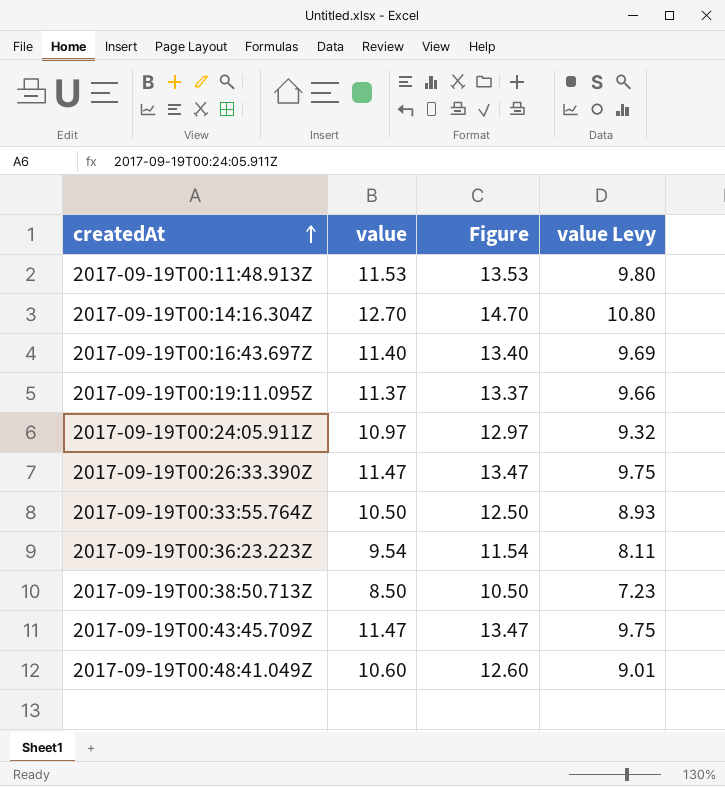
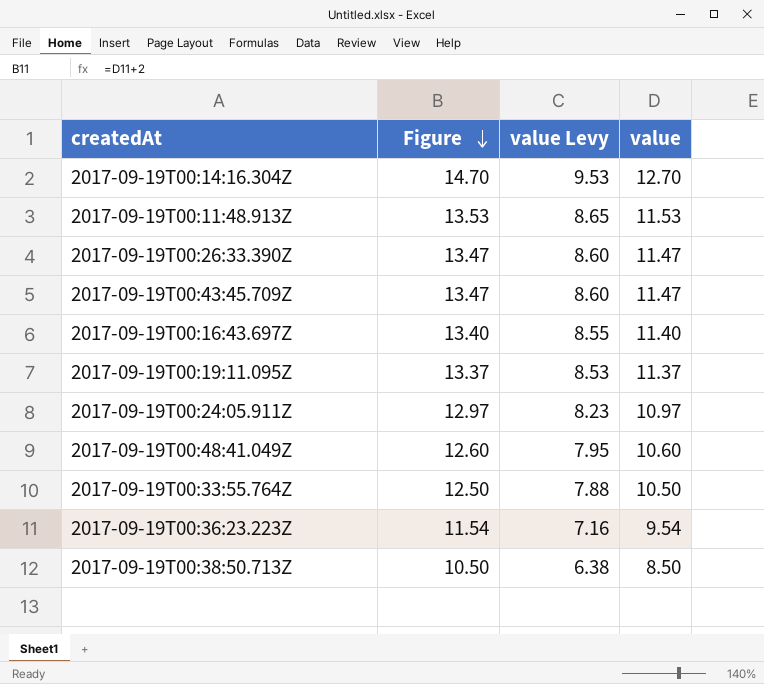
row order: createdAt ascending -> Figure descending
column value Levy | formula: [value] * 0.85 -> [value] * 0.75
column value | position: 2 -> 4

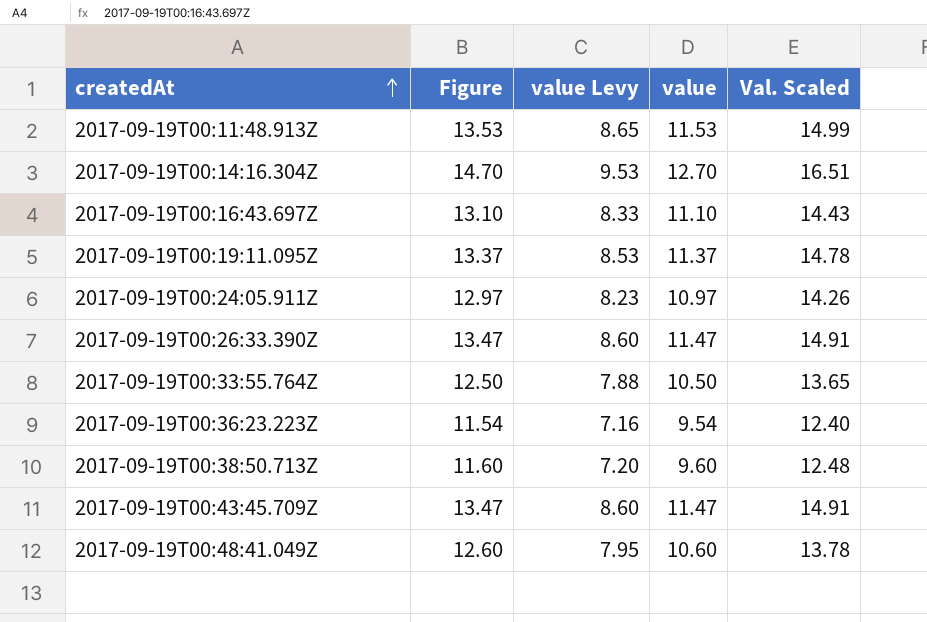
row order: Figure descending -> createdAt ascending
column Val. Scaled | formula: none -> [value] * 1.3
2017-09-19T00:16:43.697Z | Figure: 13.40 -> 13.10
2017-09-19T00:16:43.697Z | value Levy: 8.55 -> 8.33
2017-09-19T00:16:43.697Z | value: 11.40 -> 11.10
2017-09-19T00:38:50.713Z | Figure: 10.50 -> 11.60
2017-09-19T00:38:50.713Z | value Levy: 6.38 -> 7.20
2017-09-19T00:38:50.713Z | value: 8.50 -> 9.60

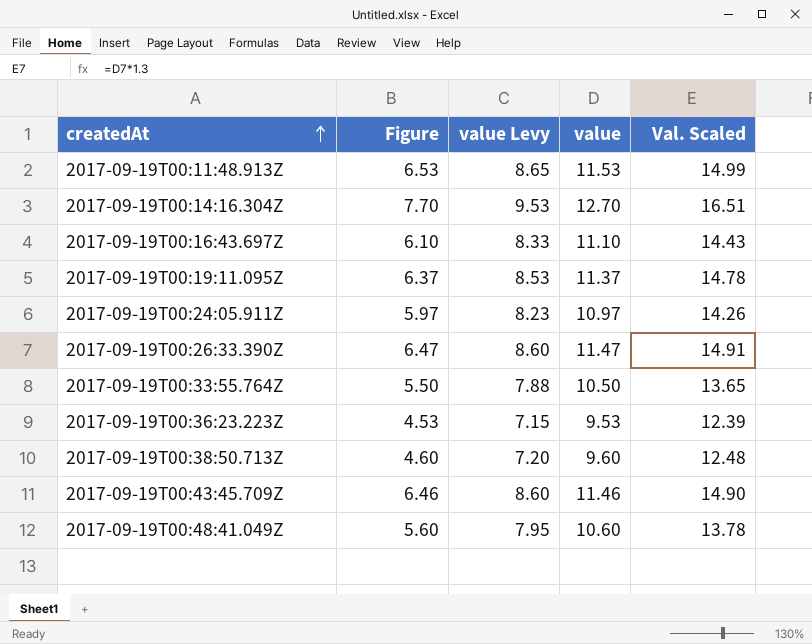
column Figure | formula: [value] + 2 -> [value] - 5
2017-09-19T00:36:23.223Z | value Levy: 7.16 -> 7.15
2017-09-19T00:36:23.223Z | value: 9.54 -> 9.53
2017-09-19T00:36:23.223Z | Val. Scaled: 12.40 -> 12.39
2017-09-19T00:43:45.709Z | value: 11.47 -> 11.46
2017-09-19T00:43:45.709Z | Val. Scaled: 14.91 -> 14.90

